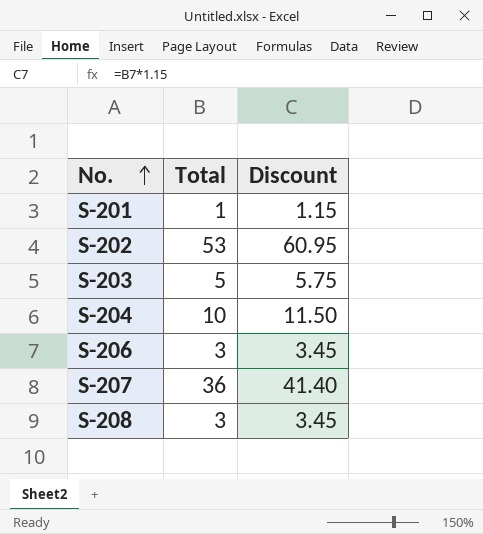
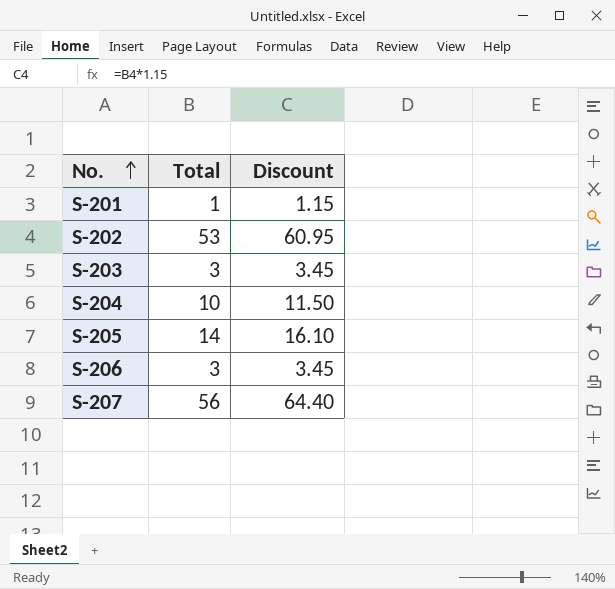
row S-208: 3 | 3.45 -> none
S-203 | Total: 5 -> 3
S-203 | Discount: 5.75 -> 3.45
row S-205: none -> 14 | 16.10
S-207 | Total: 36 -> 56
S-207 | Discount: 41.40 -> 64.40

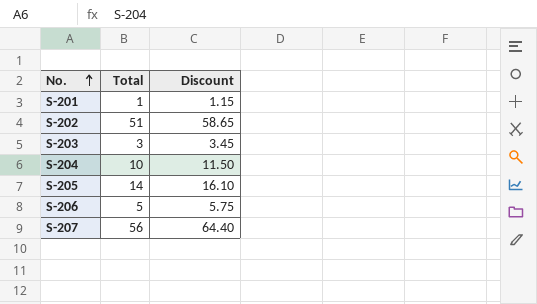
S-202 | Total: 53 -> 51
S-202 | Discount: 60.95 -> 58.65
S-206 | Total: 3 -> 5
S-206 | Discount: 3.45 -> 5.75

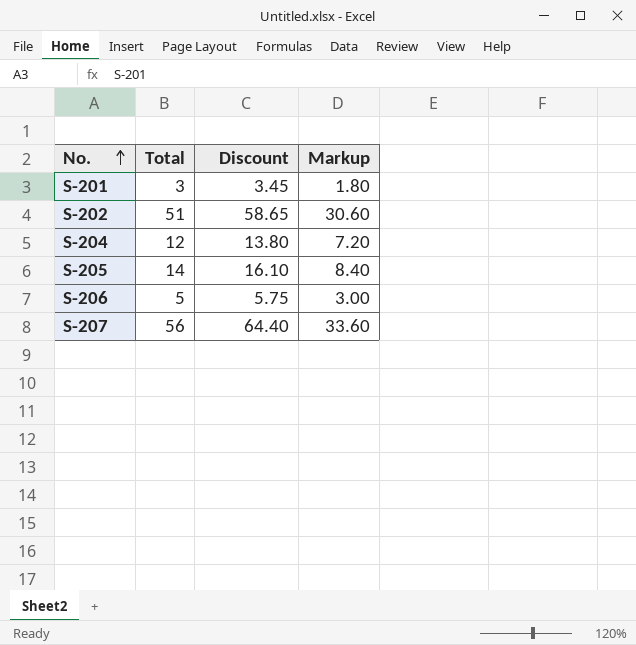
column Markup | formula: none -> [Total] * 0.6
row S-203: 3 | 3.45 -> none
S-201 | Total: 1 -> 3
S-201 | Discount: 1.15 -> 3.45
S-204 | Total: 10 -> 12
S-204 | Discount: 11.50 -> 13.80

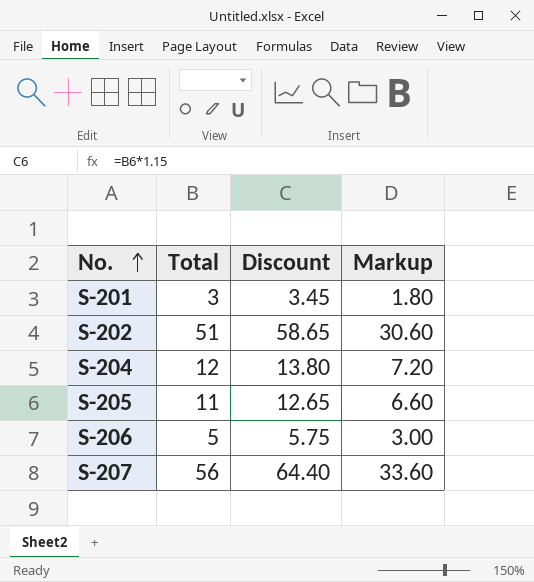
S-205 | Total: 14 -> 11
S-205 | Discount: 16.10 -> 12.65
S-205 | Markup: 8.40 -> 6.60

